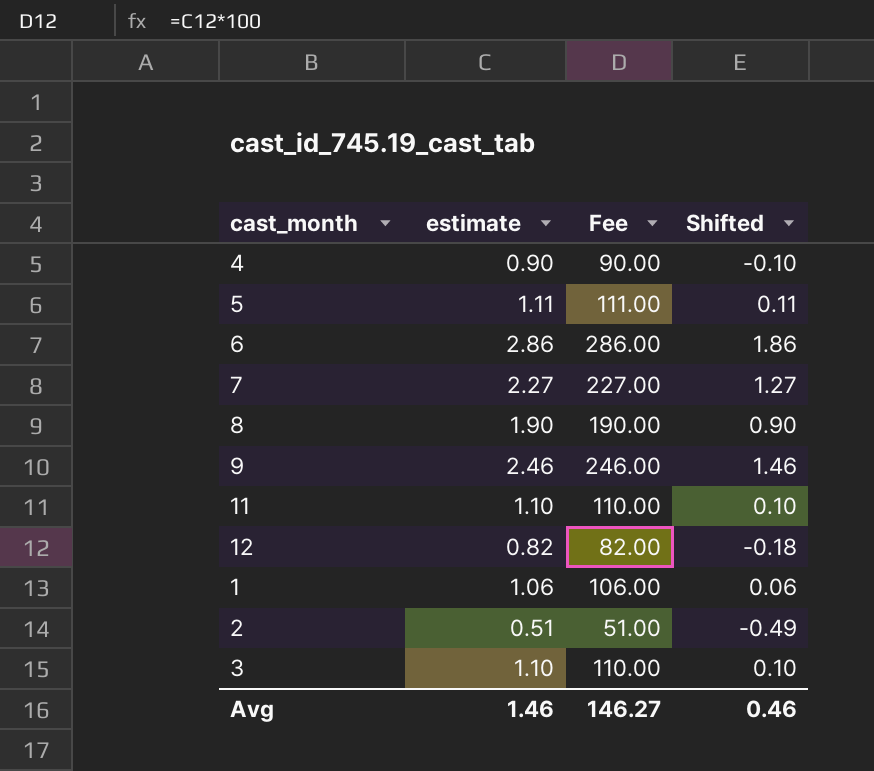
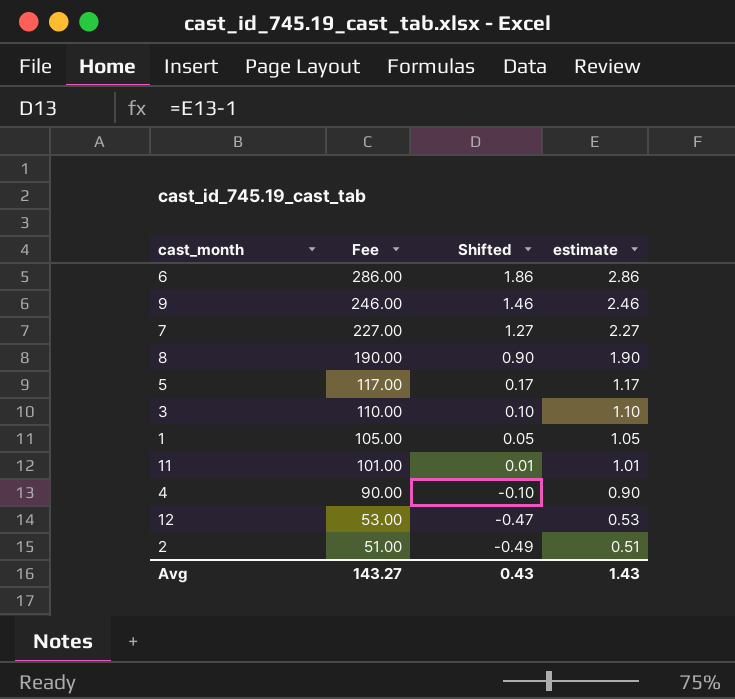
row order: none -> Fee descending
column estimate | position: 2 -> 4
5 | Fee: 111.00 -> 117.00
5 | Shifted: 0.11 -> 0.17
5 | estimate: 1.11 -> 1.17
1 | Fee: 106.00 -> 105.00
1 | Shifted: 0.06 -> 0.05
1 | estimate: 1.06 -> 1.05
11 | Fee: 110.00 -> 101.00
11 | Shifted: 0.10 -> 0.01
11 | estimate: 1.10 -> 1.01
12 | Fee: 82.00 -> 53.00
12 | Shifted: -0.18 -> -0.47
12 | estimate: 0.82 -> 0.53
Avg | Fee: 146.27 -> 143.27
Avg | Shifted: 0.46 -> 0.43
Avg | estimate: 1.46 -> 1.43

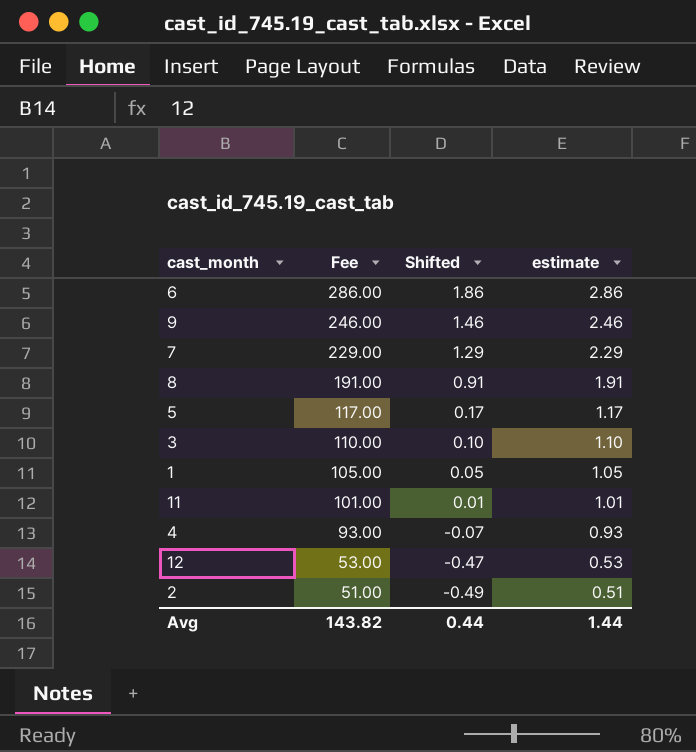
7 | Fee: 227.00 -> 229.00
7 | Shifted: 1.27 -> 1.29
7 | estimate: 2.27 -> 2.29
8 | Fee: 190.00 -> 191.00
8 | Shifted: 0.90 -> 0.91
8 | estimate: 1.90 -> 1.91
4 | Fee: 90.00 -> 93.00
4 | Shifted: -0.10 -> -0.07
4 | estimate: 0.90 -> 0.93
Avg | Fee: 143.27 -> 143.82
Avg | Shifted: 0.43 -> 0.44
Avg | estimate: 1.43 -> 1.44

